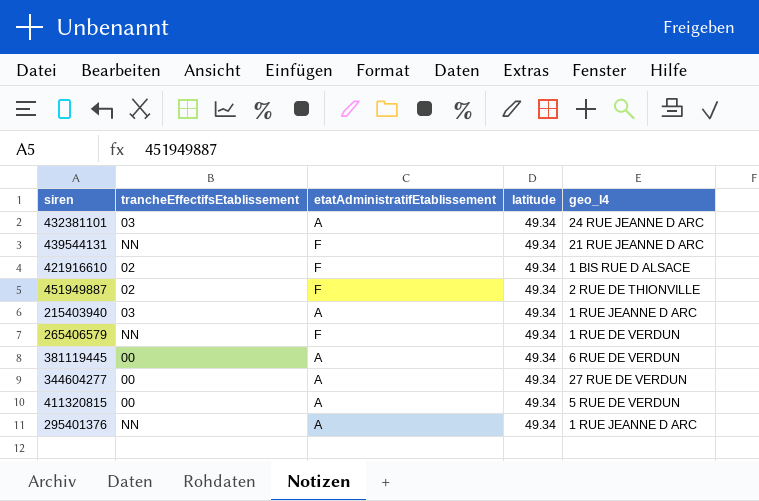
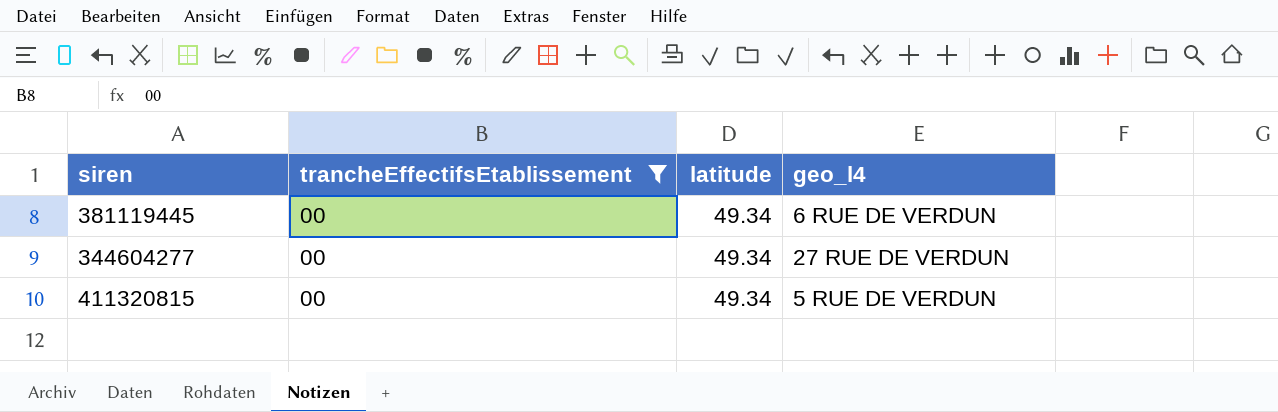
filter: none -> trancheEffectifsEtablissement = 00
column etatAdministratifEtablissement | position: 3 -> none

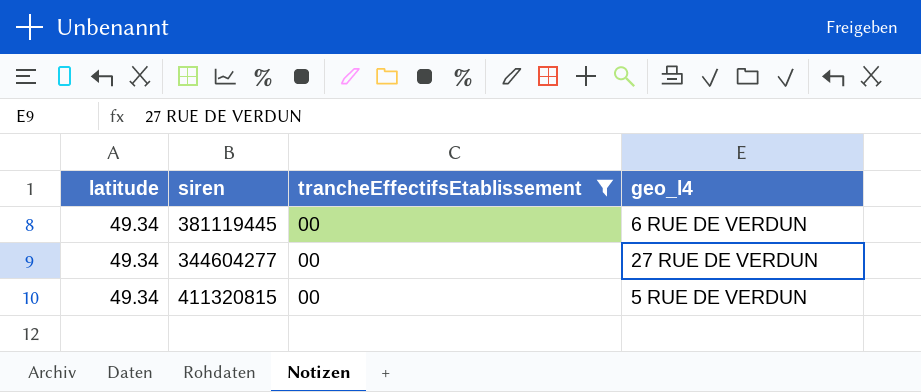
column latitude | position: 3 -> 1

